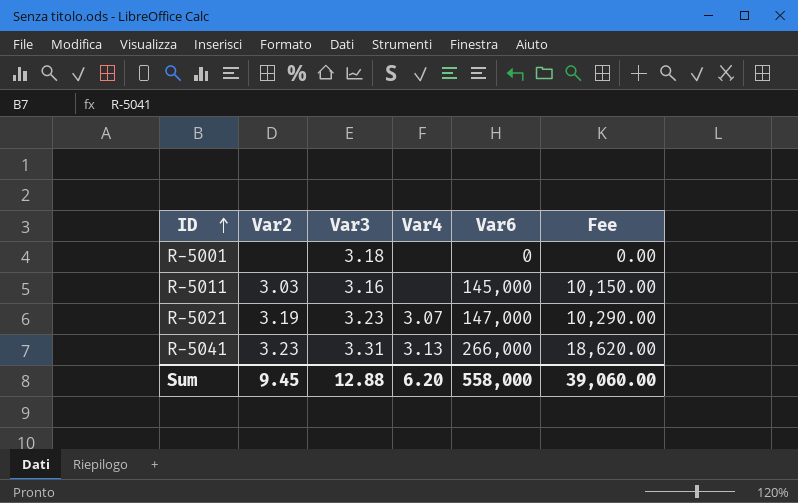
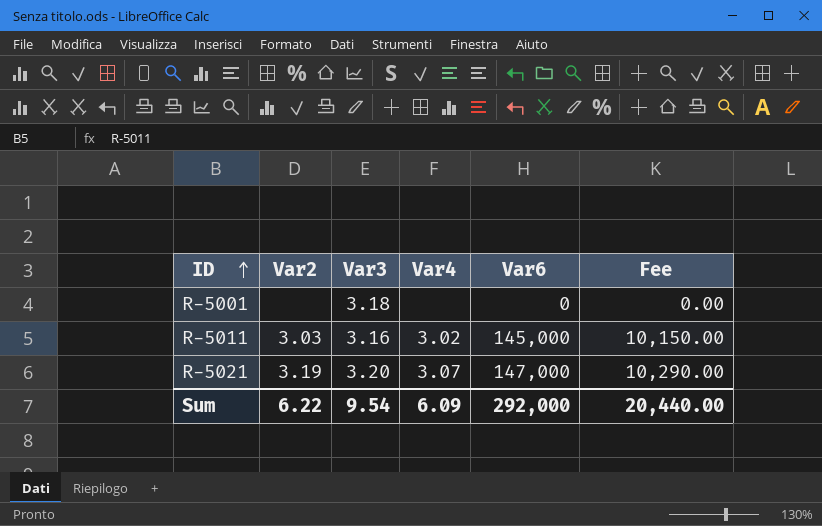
row R-5041: 3.23 | 3.31 | 3.13 | 266,000 | 18,620.00 -> none
R-5011 | Var4: none -> 3.02
R-5021 | Var3: 3.23 -> 3.20
Sum | Var2: 9.45 -> 6.22
Sum | Var3: 12.88 -> 9.54
Sum | Var4: 6.20 -> 6.09
Sum | Var6: 558,000 -> 292,000
Sum | Fee: 39,060.00 -> 20,440.00

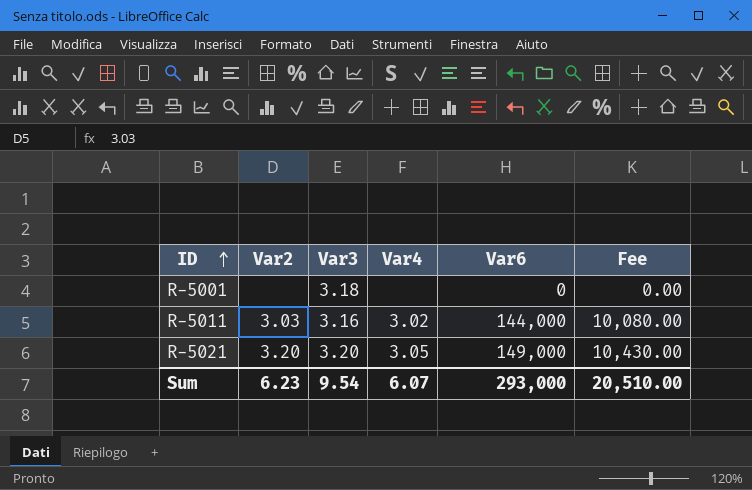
R-5011 | Var6: 145,000 -> 144,000
R-5011 | Fee: 10,150.00 -> 10,080.00
R-5021 | Var2: 3.19 -> 3.20
R-5021 | Var4: 3.07 -> 3.05
R-5021 | Var6: 147,000 -> 149,000
R-5021 | Fee: 10,290.00 -> 10,430.00
Sum | Var2: 6.22 -> 6.23
Sum | Var4: 6.09 -> 6.07
Sum | Var6: 292,000 -> 293,000
Sum | Fee: 20,440.00 -> 20,510.00

